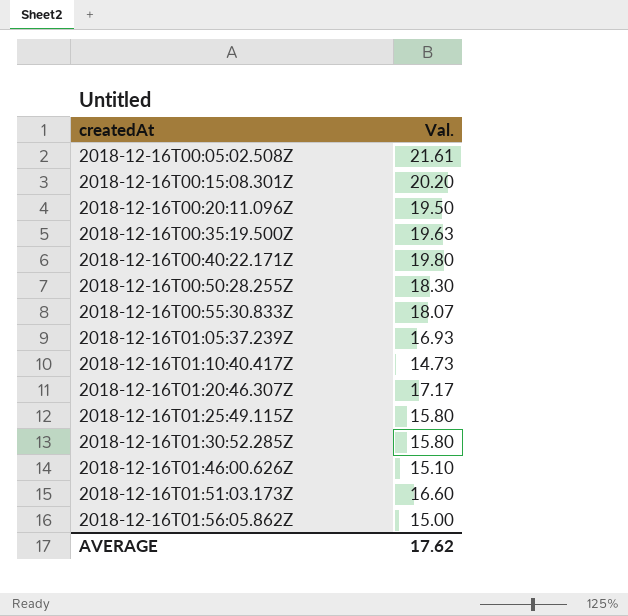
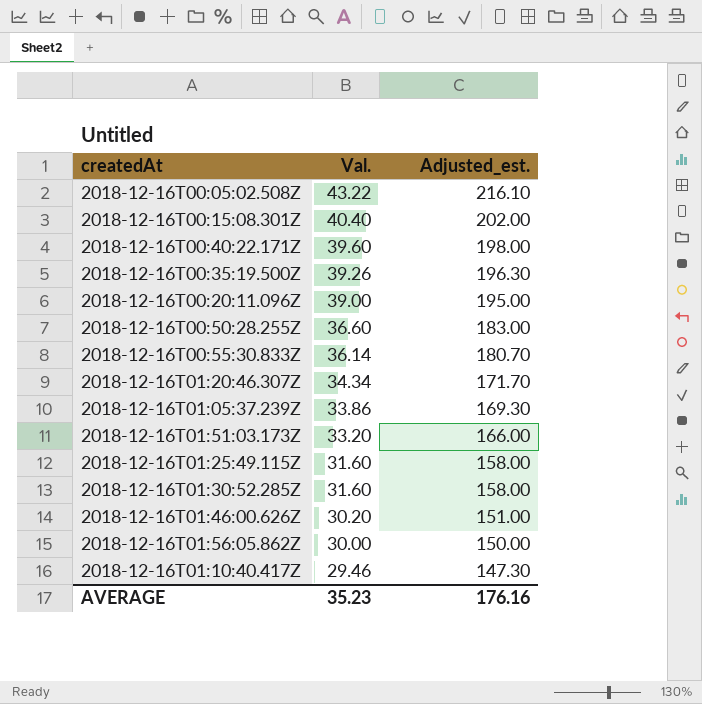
row order: createdAt ascending -> Val. descending
column Adjusted_est. | formula: none -> [Val.] * 5
2018-12-16T00:05:02.508Z | Val.: 21.61 -> 43.22
2018-12-16T00:15:08.301Z | Val.: 20.20 -> 40.40
2018-12-16T00:40:22.171Z | Val.: 19.80 -> 39.60
2018-12-16T00:35:19.500Z | Val.: 19.63 -> 39.26
2018-12-16T00:20:11.096Z | Val.: 19.50 -> 39.00
2018-12-16T00:50:28.255Z | Val.: 18.30 -> 36.60
2018-12-16T00:55:30.833Z | Val.: 18.07 -> 36.14
2018-12-16T01:20:46.307Z | Val.: 17.17 -> 34.34
2018-12-16T01:05:37.239Z | Val.: 16.93 -> 33.86
2018-12-16T01:51:03.173Z | Val.: 16.60 -> 33.20
2018-12-16T01:25:49.115Z | Val.: 15.80 -> 31.60
2018-12-16T01:30:52.285Z | Val.: 15.80 -> 31.60
2018-12-16T01:46:00.626Z | Val.: 15.10 -> 30.20
2018-12-16T01:56:05.862Z | Val.: 15.00 -> 30.00
2018-12-16T01:10:40.417Z | Val.: 14.73 -> 29.46
AVERAGE | Val.: 17.62 -> 35.23

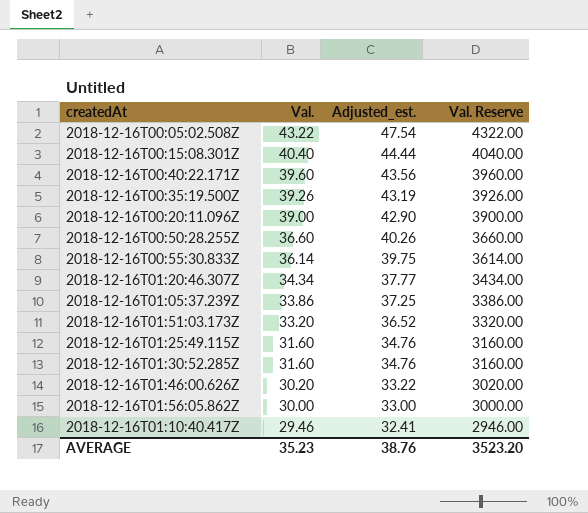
column Adjusted_est. | formula: [Val.] * 5 -> [Val.] * 1.1
column Val. Reserve | formula: none -> [Val.] * 100
AVERAGE | Adjusted_est.: 176.16 -> 38.76

